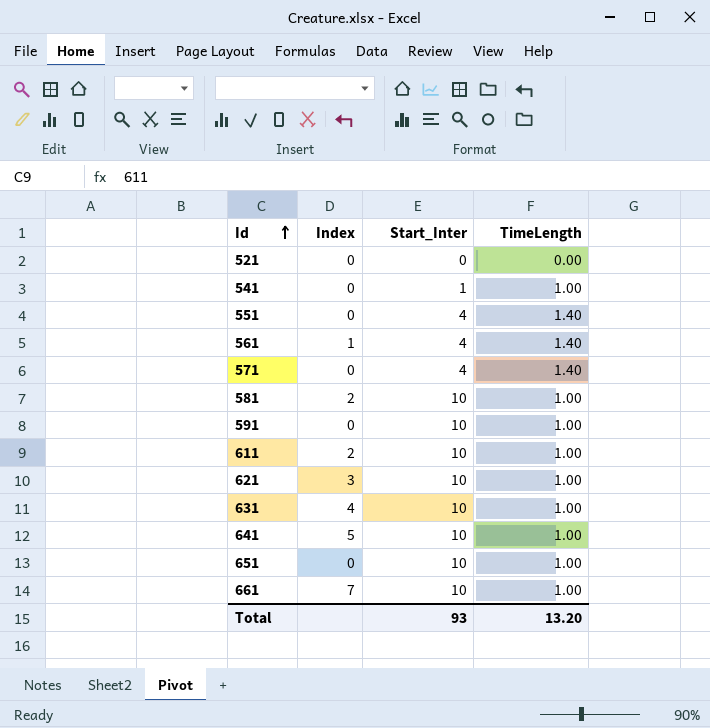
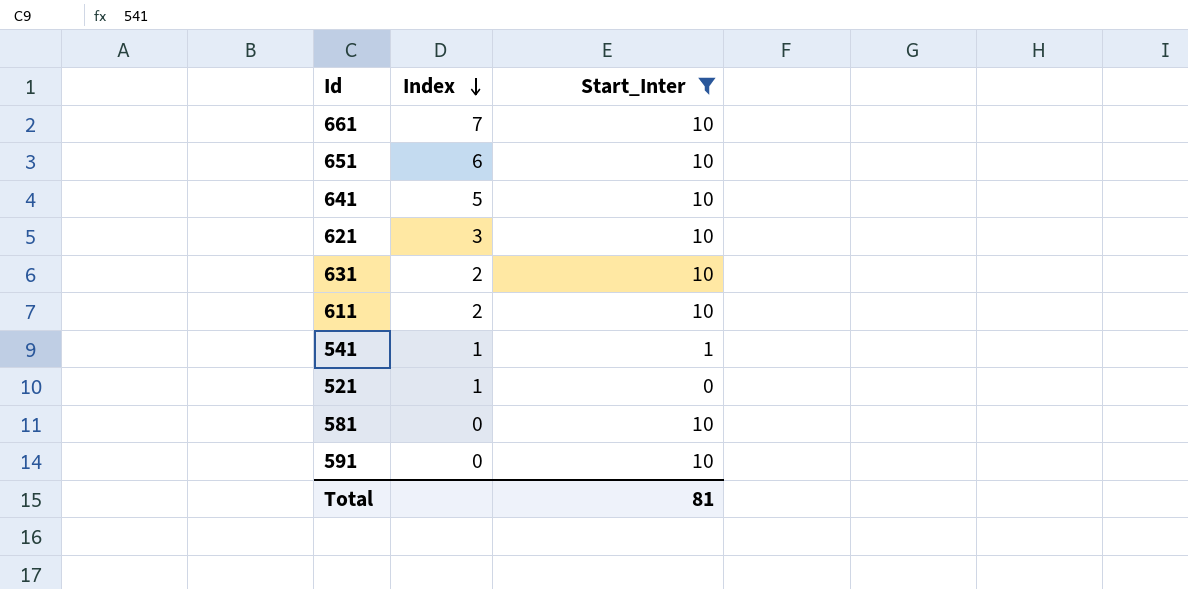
filter: none -> Start_Inter != 4
row order: Id ascending -> Index descending
column TimeLength | position: 4 -> none
651 | Index: 0 -> 6
631 | Index: 4 -> 2
541 | Index: 0 -> 1
521 | Index: 0 -> 1
581 | Index: 2 -> 0
Total | Start_Inter: 93 -> 81

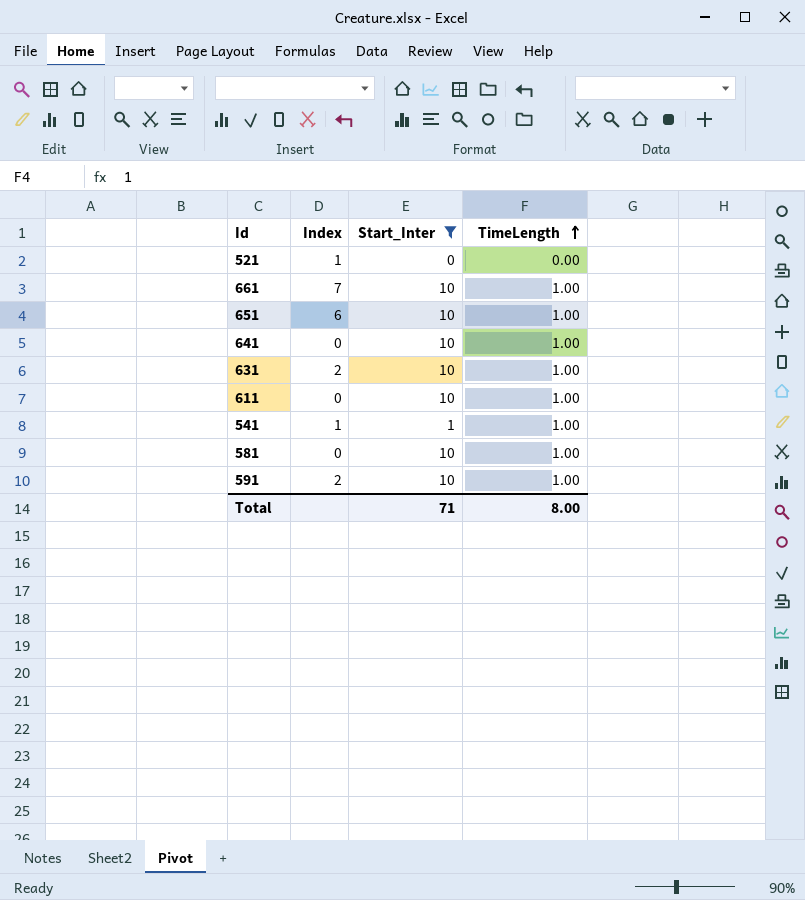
row order: Index descending -> TimeLength ascending
column TimeLength | position: none -> 4
row 621: 3 | 10 -> none
641 | Index: 5 -> 0
611 | Index: 2 -> 0
591 | Index: 0 -> 2
Total | Start_Inter: 81 -> 71

